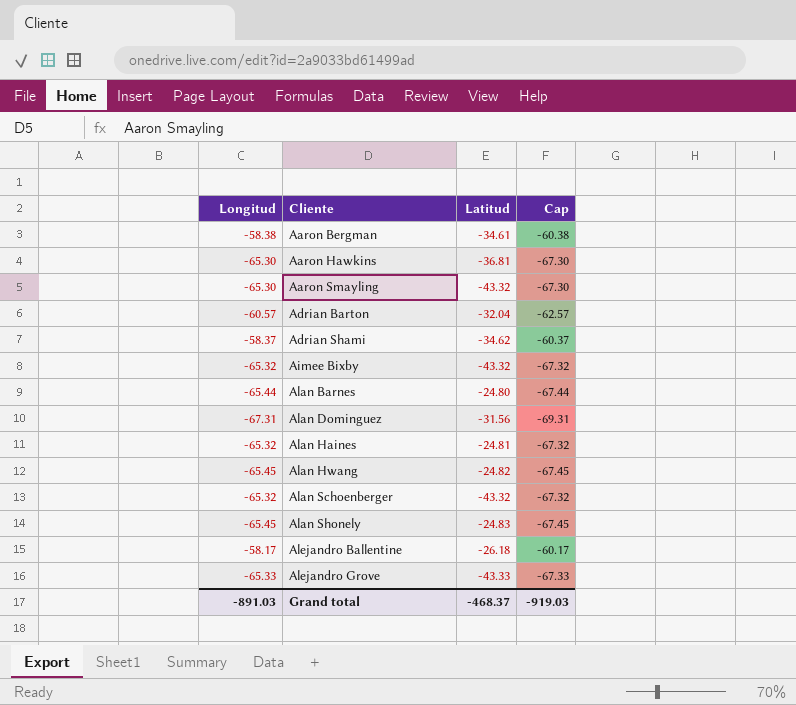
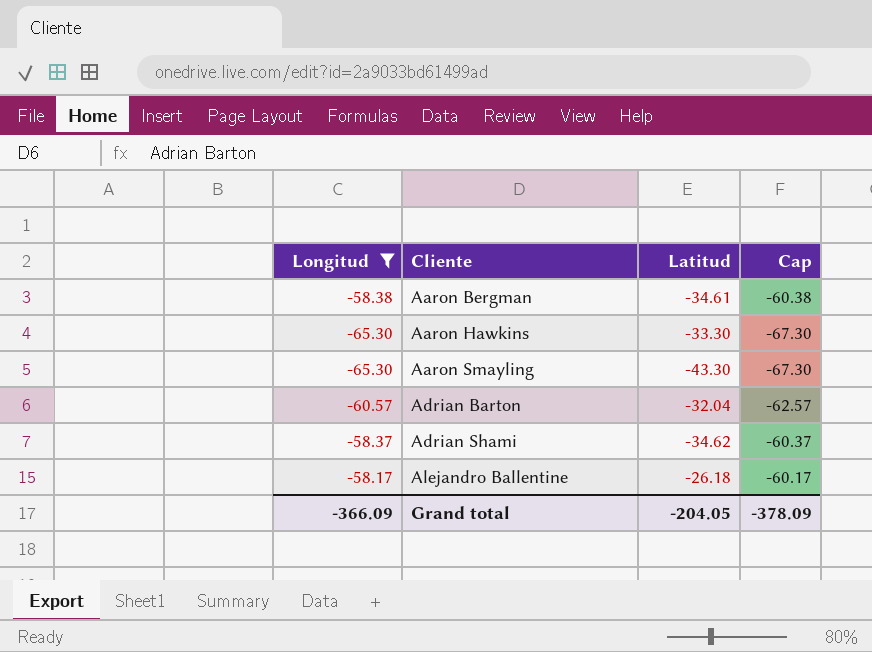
filter: none -> Longitud >= -65.30
Aaron Hawkins | Latitud: -36.81 -> -33.30
Aaron Smayling | Latitud: -43.32 -> -43.30
Grand total | Longitud: -891.03 -> -366.09
Grand total | Latitud: -468.37 -> -204.05
Grand total | Cap: -919.03 -> -378.09

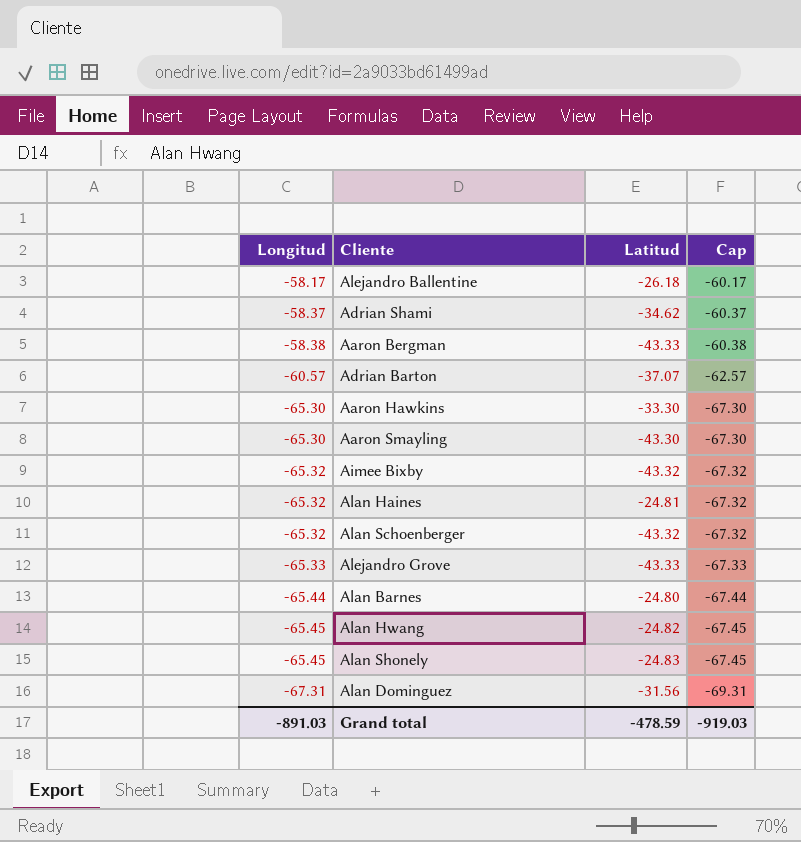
filter: Longitud >= -65.30 -> none
row order: Cliente ascending -> Longitud descending
Aaron Bergman | Latitud: -34.61 -> -43.33
Adrian Barton | Latitud: -32.04 -> -37.07
Grand total | Longitud: -366.09 -> -891.03
Grand total | Latitud: -204.05 -> -478.59
Grand total | Cap: -378.09 -> -919.03

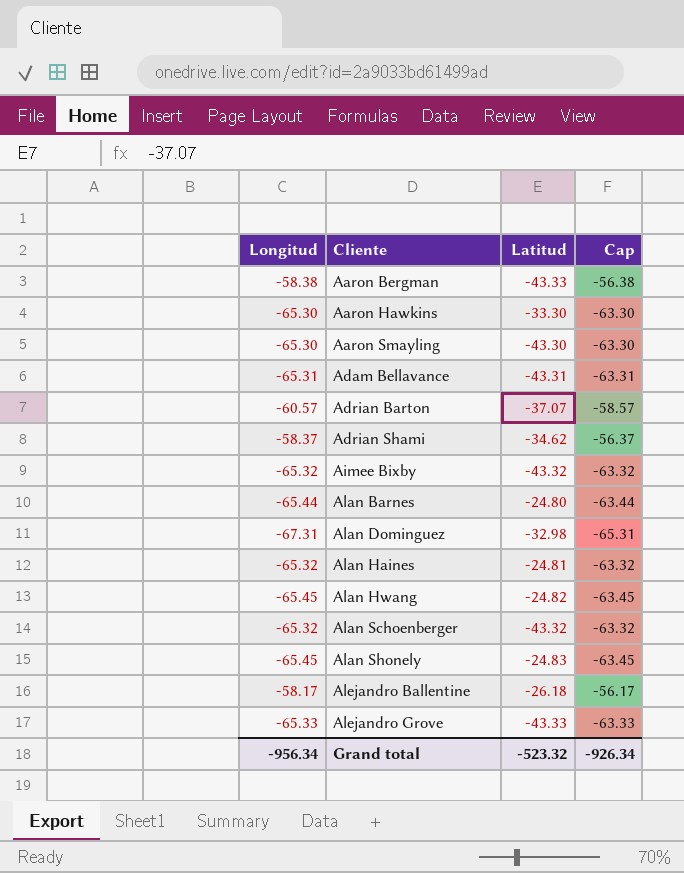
row order: Longitud descending -> Cliente ascending
column Cap | formula: [Longitud] - 2 -> [Longitud] + 2
row Adam Bellavance: none -> -65.31 | -43.31 | -63.31
Alan Dominguez | Latitud: -31.56 -> -32.98
Grand total | Longitud: -891.03 -> -956.34
Grand total | Latitud: -478.59 -> -523.32
Grand total | Cap: -919.03 -> -926.34

